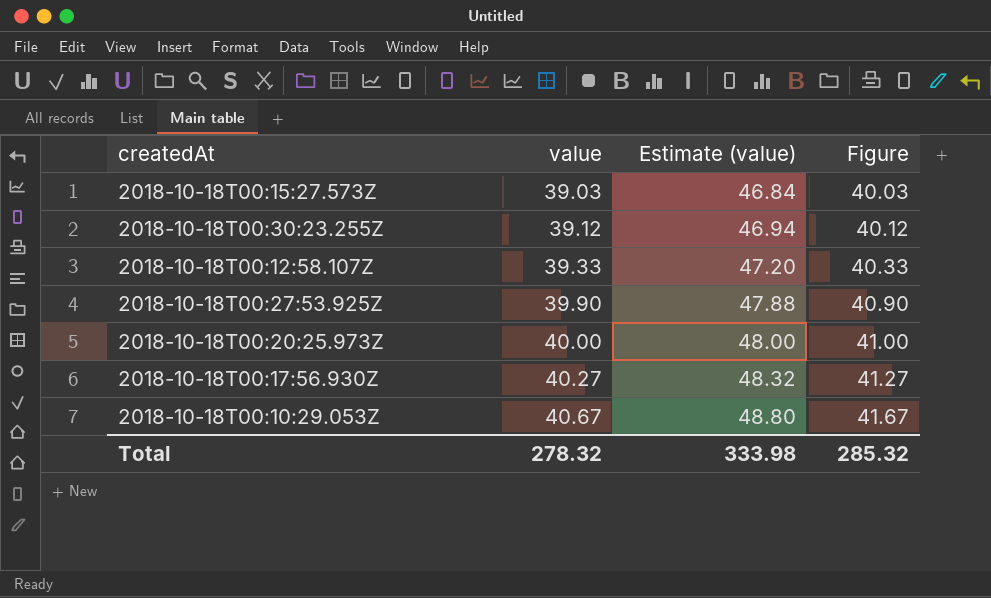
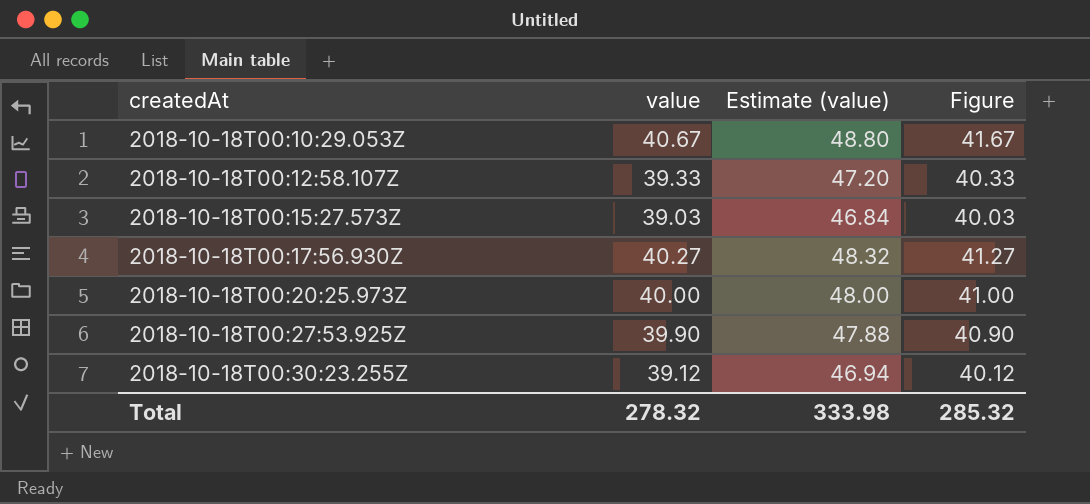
row order: value ascending -> createdAt ascending

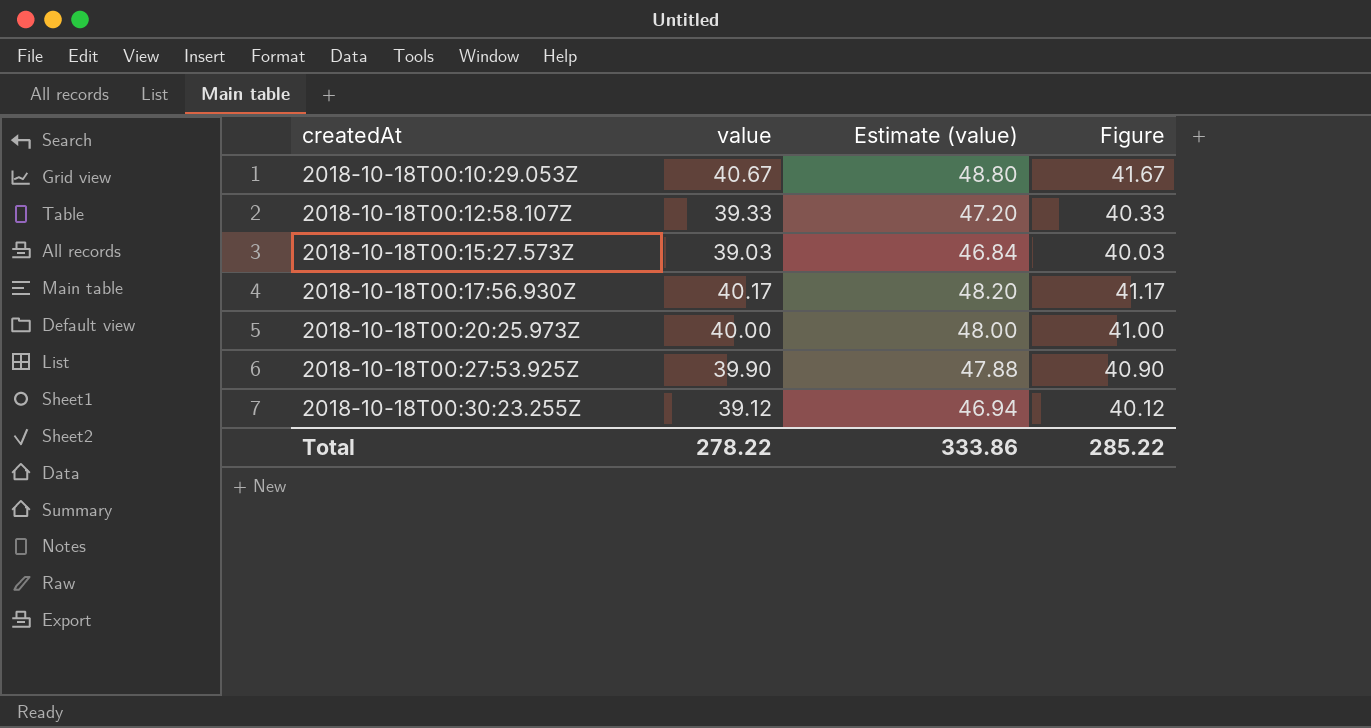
2018-10-18T00:17:56.930Z | value: 40.27 -> 40.17
2018-10-18T00:17:56.930Z | Estimate (value): 48.32 -> 48.20
2018-10-18T00:17:56.930Z | Figure: 41.27 -> 41.17
Total | value: 278.32 -> 278.22
Total | Estimate (value): 333.98 -> 333.86
Total | Figure: 285.32 -> 285.22

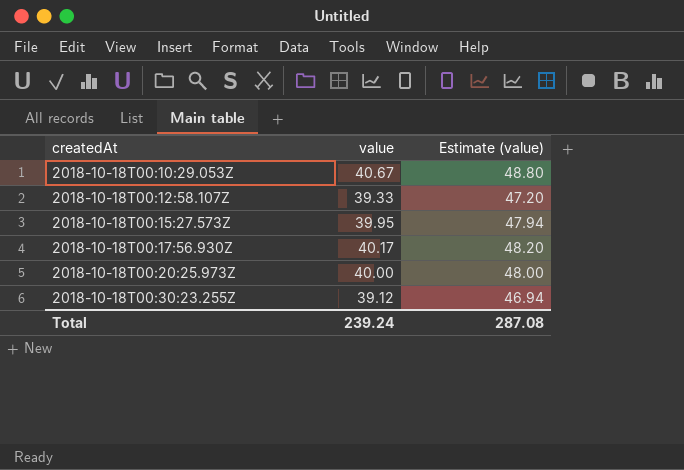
column Figure | formula: [value] + 1 -> none
row 2018-10-18T00:27:53.925Z: 39.90 | 47.88 | 40.90 -> none
2018-10-18T00:15:27.573Z | value: 39.03 -> 39.95
2018-10-18T00:15:27.573Z | Estimate (value): 46.84 -> 47.94
Total | value: 278.22 -> 239.24
Total | Estimate (value): 333.86 -> 287.08

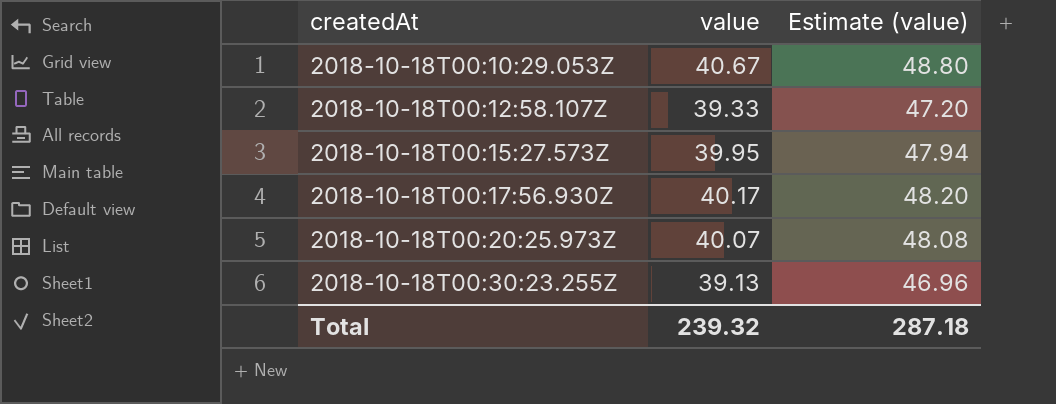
2018-10-18T00:20:25.973Z | value: 40.00 -> 40.07
2018-10-18T00:20:25.973Z | Estimate (value): 48.00 -> 48.08
2018-10-18T00:30:23.255Z | value: 39.12 -> 39.13
2018-10-18T00:30:23.255Z | Estimate (value): 46.94 -> 46.96
Total | value: 239.24 -> 239.32
Total | Estimate (value): 287.08 -> 287.18

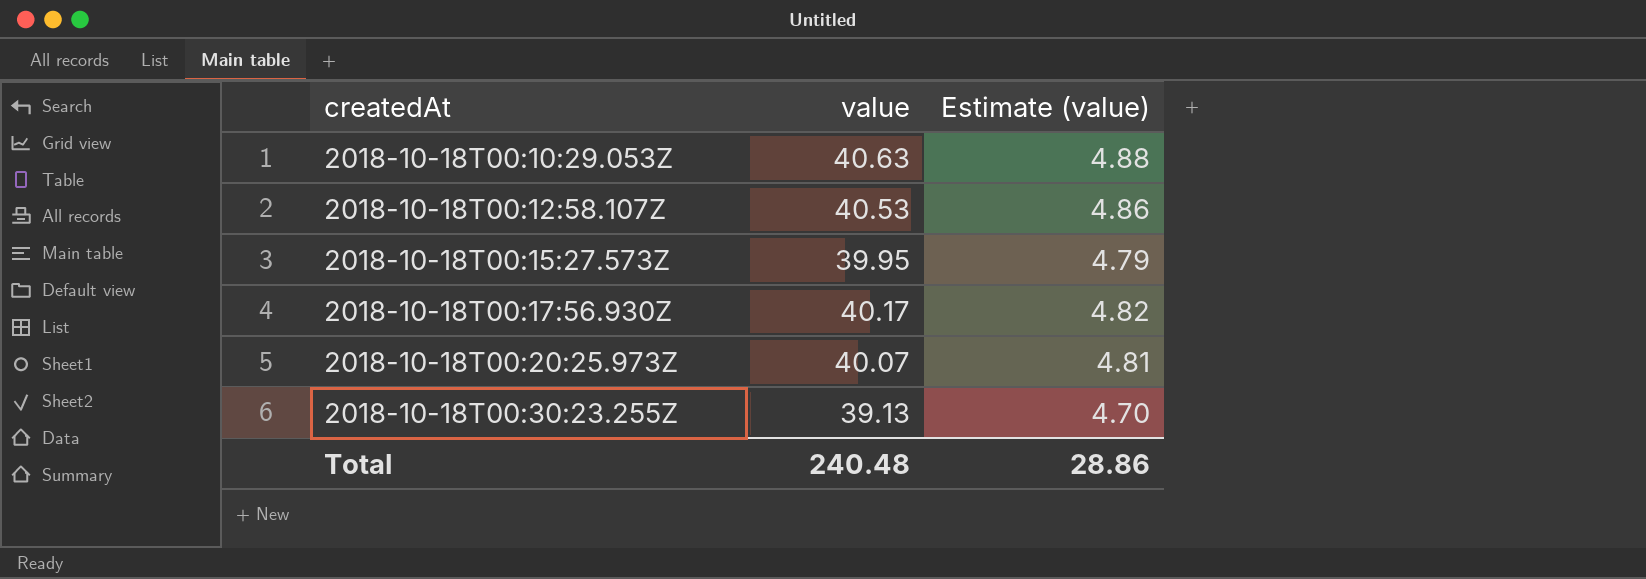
column Estimate (value) | formula: [value] * 1.2 -> [value] * 0.12
2018-10-18T00:10:29.053Z | value: 40.67 -> 40.63
2018-10-18T00:12:58.107Z | value: 39.33 -> 40.53
Total | value: 239.32 -> 240.48
Total | Estimate (value): 287.18 -> 28.86

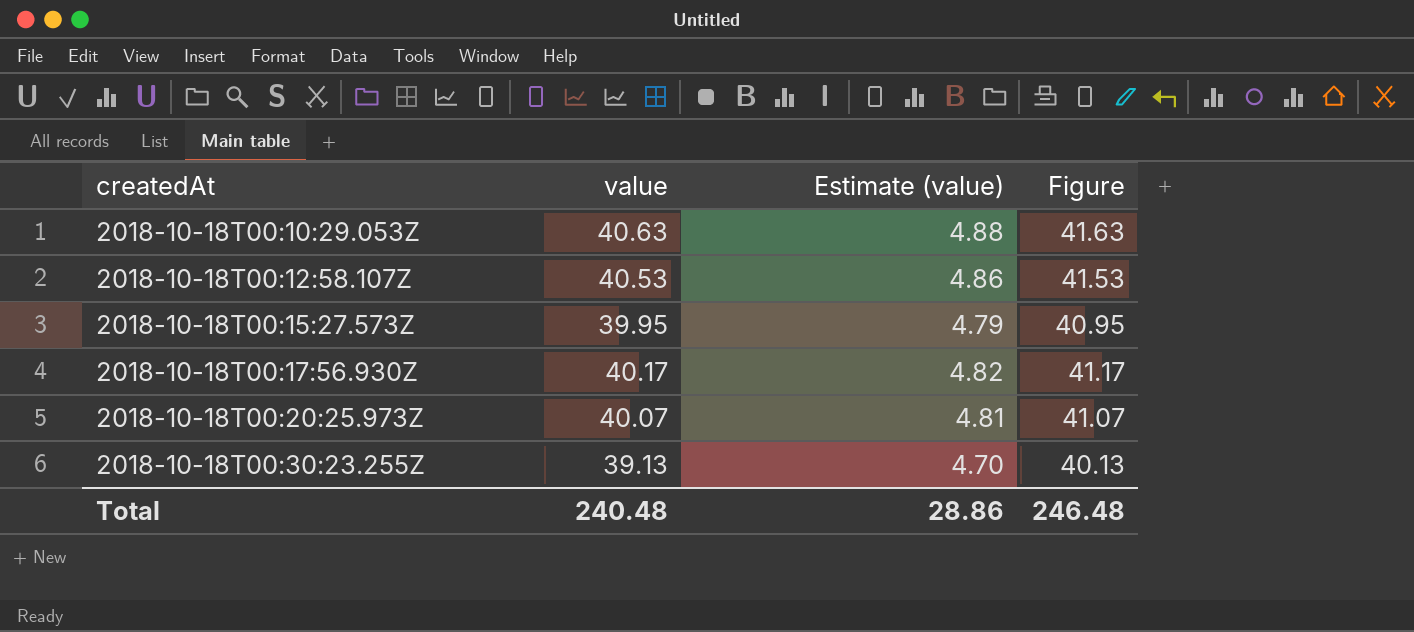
column Figure | formula: none -> [value] + 1

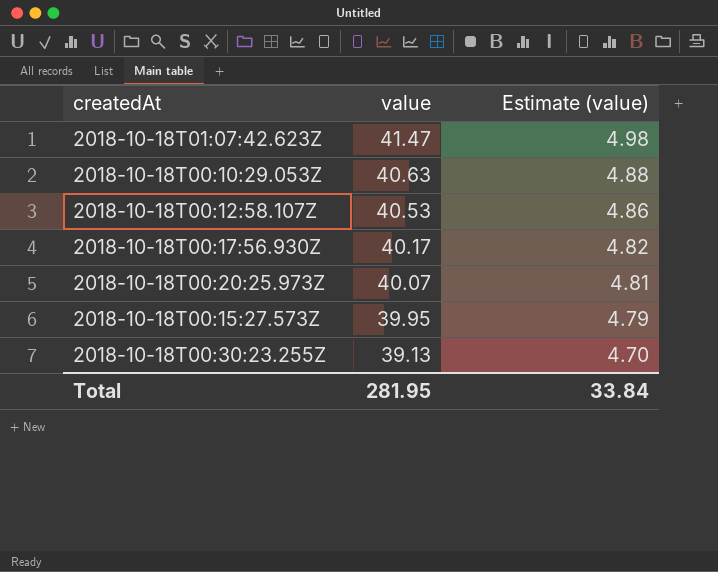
row order: createdAt ascending -> value descending
column Figure | formula: [value] + 1 -> none
row 2018-10-18T01:07:42.623Z: none -> 41.47 | 4.98
Total | value: 240.48 -> 281.95
Total | Estimate (value): 28.86 -> 33.84

